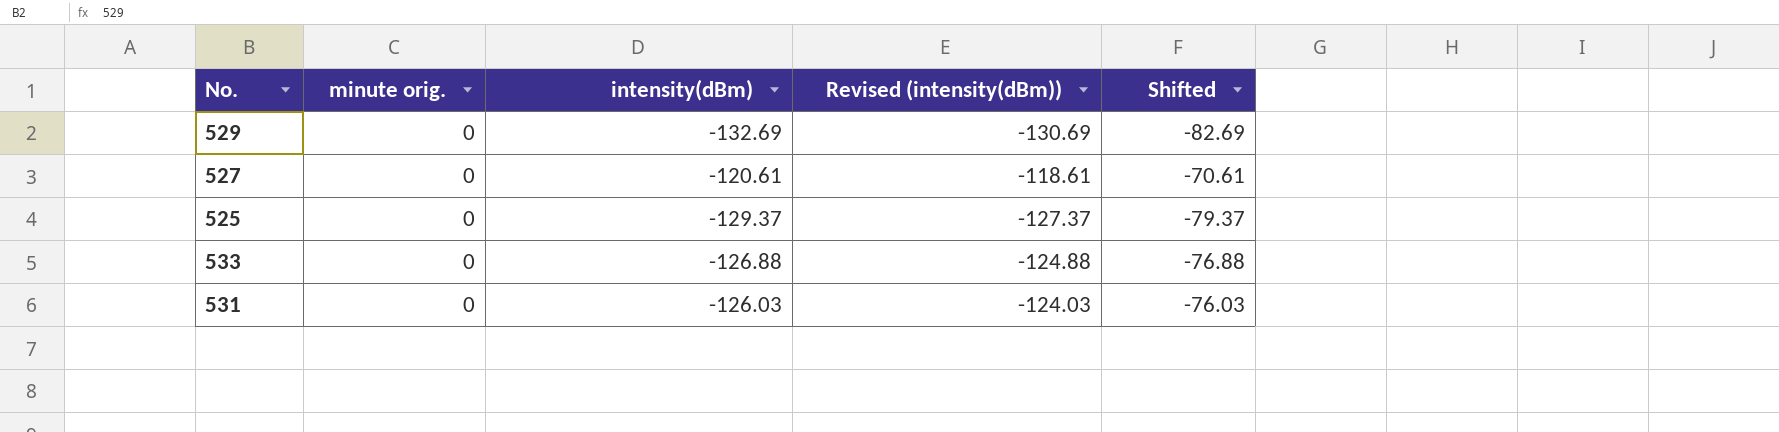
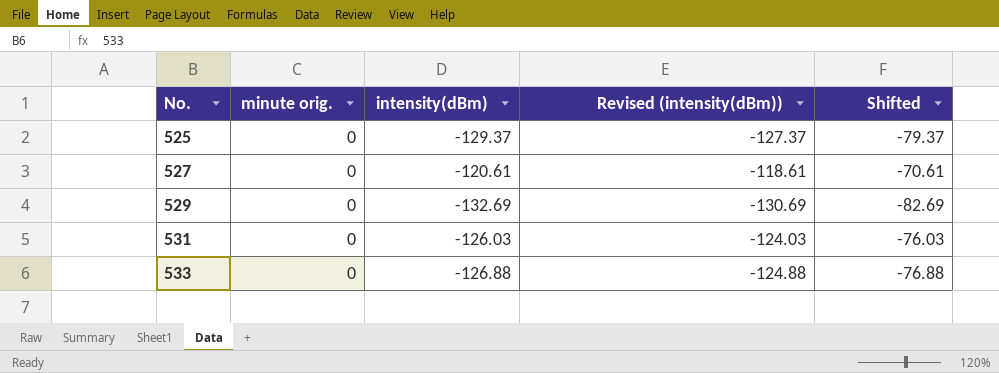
row order: none -> No. ascending

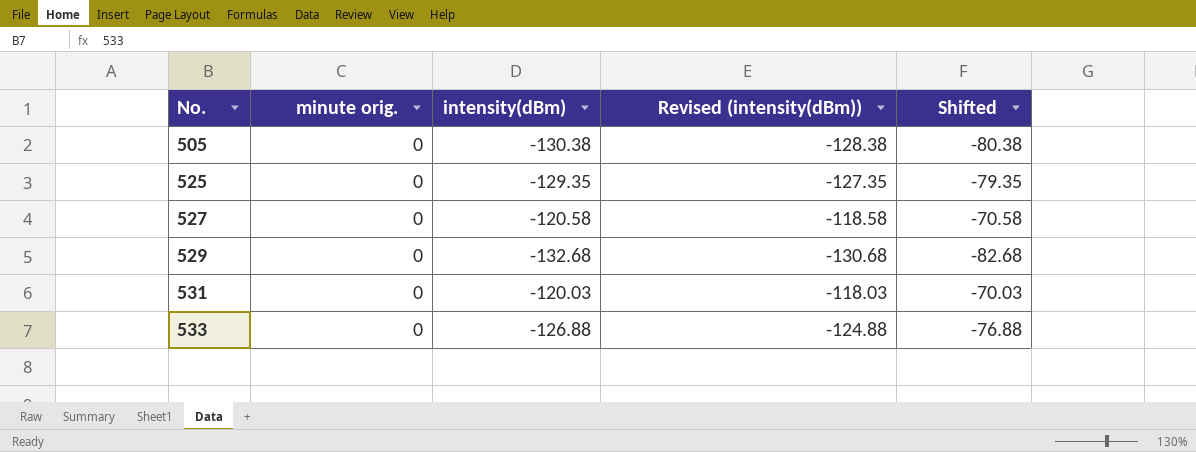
row 505: none -> 0 | -130.38 | -128.38 | -80.38
525 | intensity(dBm): -129.37 -> -129.35
525 | Revised (intensity(dBm)): -127.37 -> -127.35
525 | Shifted: -79.37 -> -79.35
527 | intensity(dBm): -120.61 -> -120.58
527 | Revised (intensity(dBm)): -118.61 -> -118.58
527 | Shifted: -70.61 -> -70.58
529 | intensity(dBm): -132.69 -> -132.68
529 | Revised (intensity(dBm)): -130.69 -> -130.68
529 | Shifted: -82.69 -> -82.68
531 | intensity(dBm): -126.03 -> -120.03
531 | Revised (intensity(dBm)): -124.03 -> -118.03
531 | Shifted: -76.03 -> -70.03

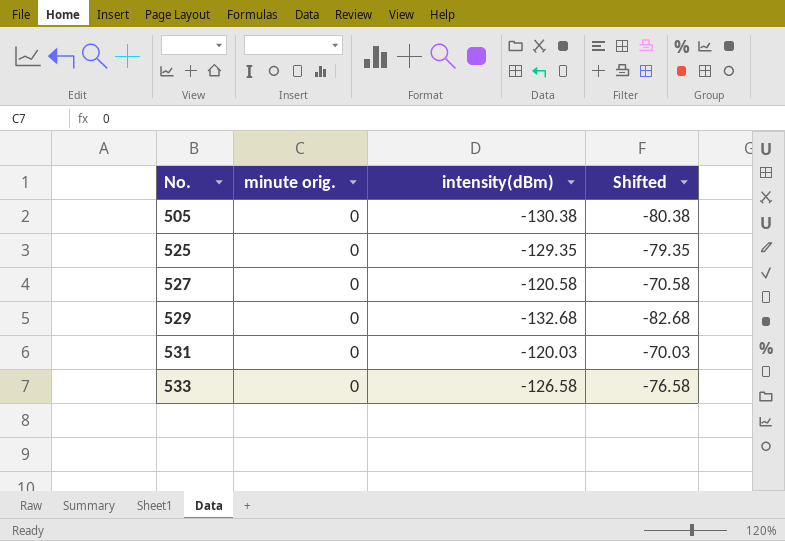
column Revised (intensity(dBm)) | formula: [intensity(dBm)] + 2 -> none
533 | intensity(dBm): -126.88 -> -126.58
533 | Shifted: -76.88 -> -76.58

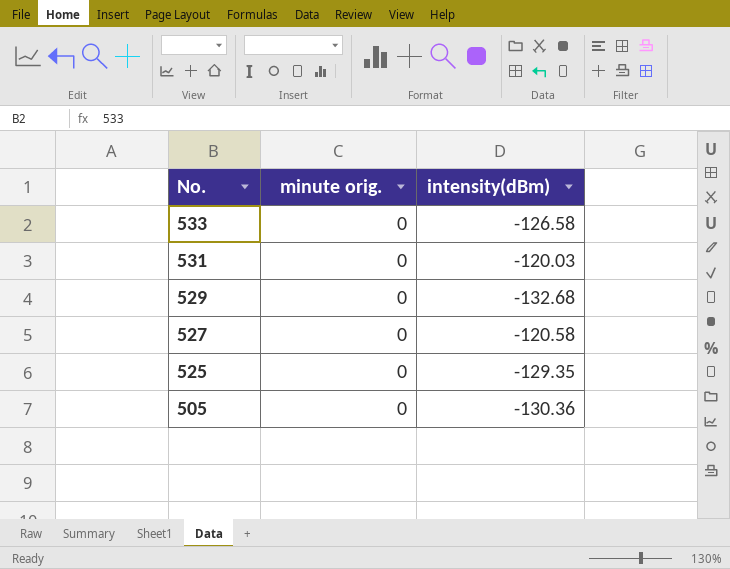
row order: No. ascending -> No. descending
column Shifted | formula: [intensity(dBm)] + 50 -> none
505 | intensity(dBm): -130.38 -> -130.36

